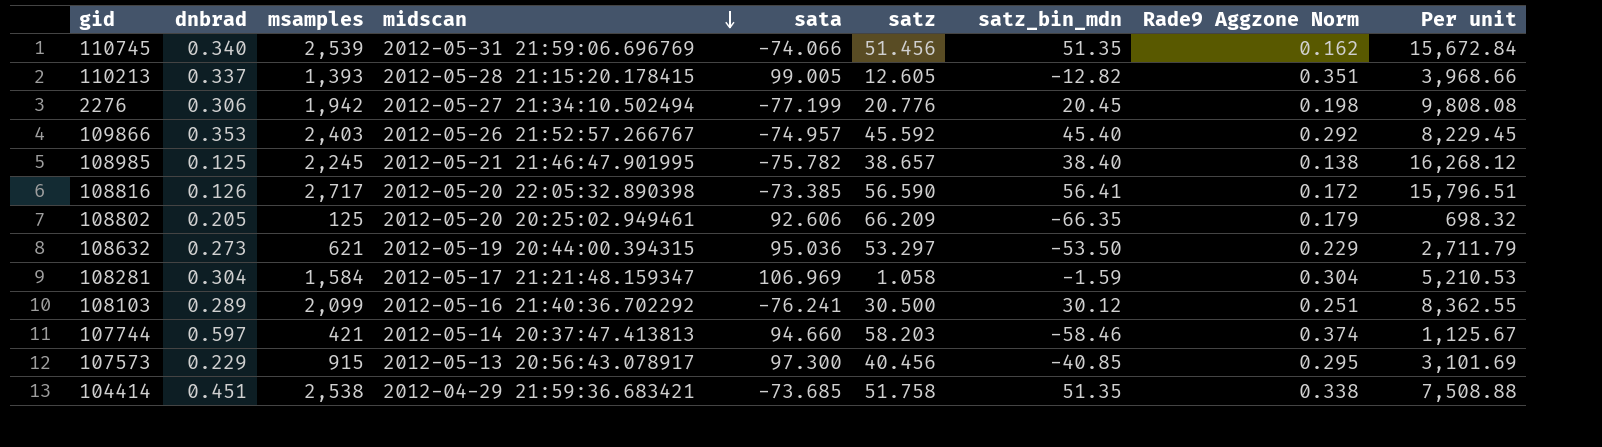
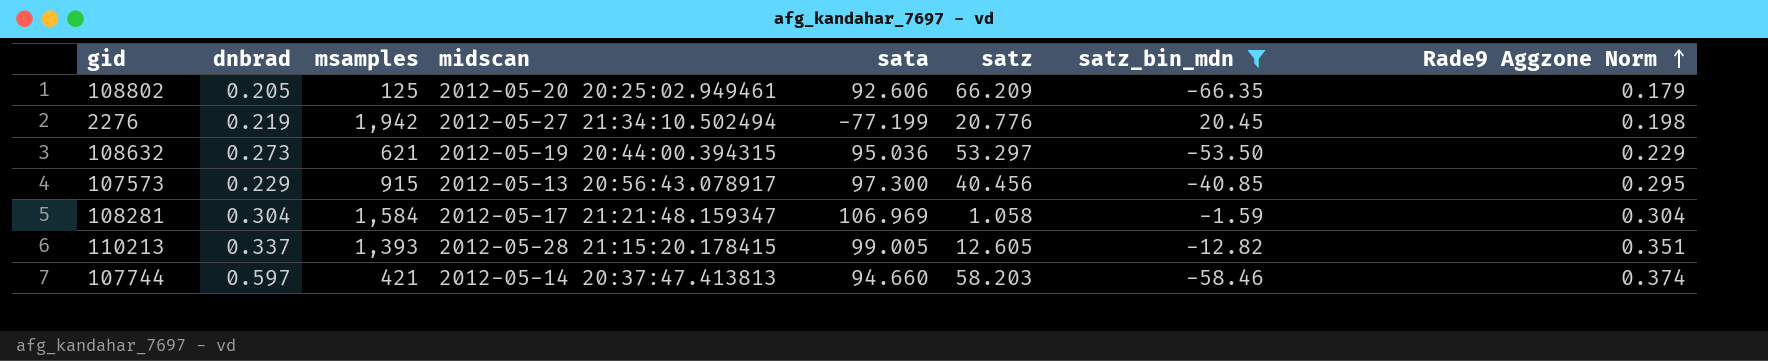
filter: none -> satz_bin_mdn <= 20.45
row order: midscan descending -> Rade9 Aggzone Norm ascending
column Per unit | formula: [msamples] / [Rade9 Aggzone Norm] -> none
2276 | dnbrad: 0.306 -> 0.219

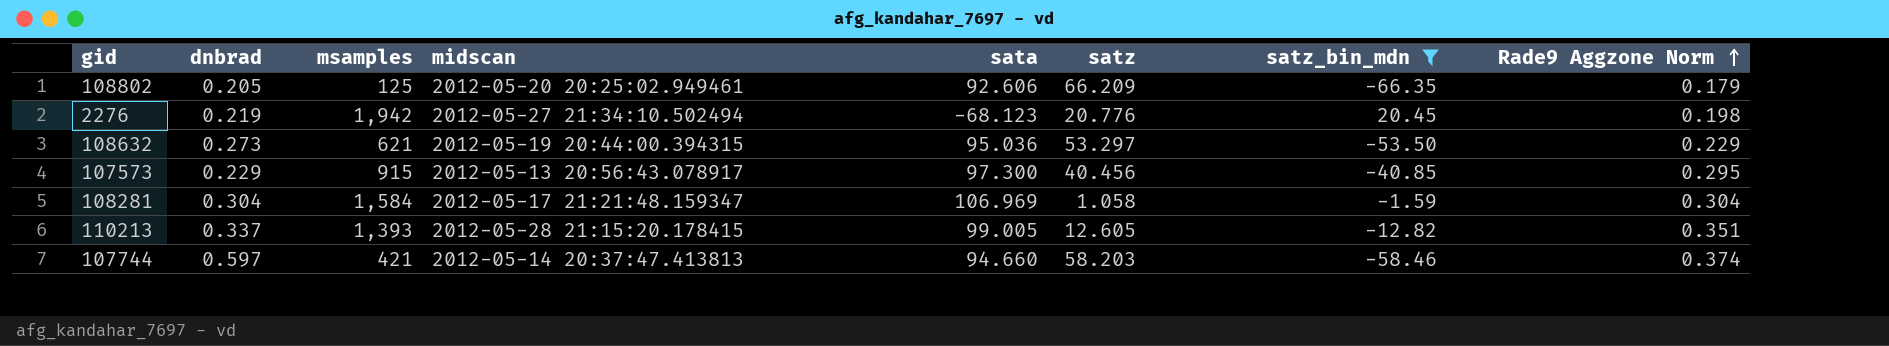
2276 | sata: -77.199 -> -68.123

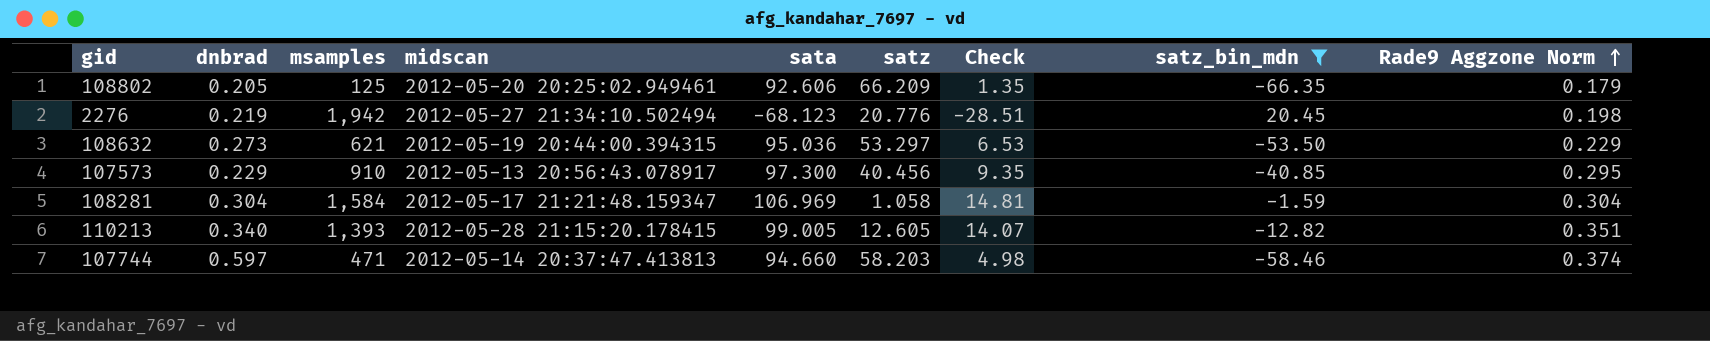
column Check | formula: none -> [msamples] / [sata]
107573 | msamples: 915 -> 910
110213 | dnbrad: 0.337 -> 0.340
107744 | msamples: 421 -> 471

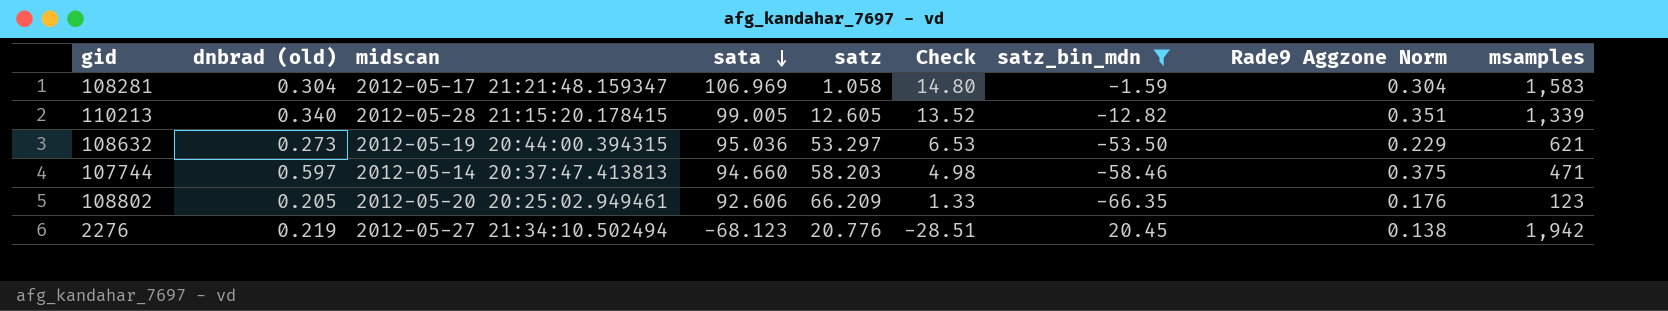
row order: Rade9 Aggzone Norm ascending -> sata descending
column name: dnbrad -> dnbrad (old)
column msamples | position: 3 -> 9
row 107573: 0.229 | 910 | 2012-05-13 20:56:43.078917 | 97.300 | 40.456 | 9.35 | -40.85 | 0.295 -> none
108281 | Check: 14.81 -> 14.80
108281 | msamples: 1,584 -> 1,583
110213 | Check: 14.07 -> 13.52
110213 | msamples: 1,393 -> 1,339
107744 | Rade9 Aggzone Norm: 0.374 -> 0.375
108802 | Check: 1.35 -> 1.33
108802 | Rade9 Aggzone Norm: 0.179 -> 0.176
108802 | msamples: 125 -> 123
2276 | Rade9 Aggzone Norm: 0.198 -> 0.138

